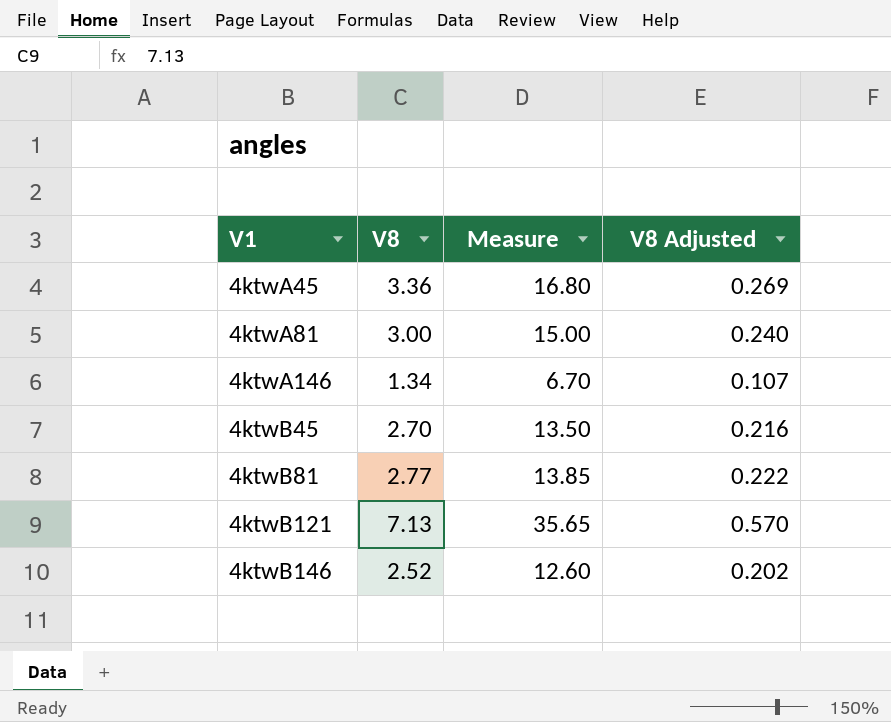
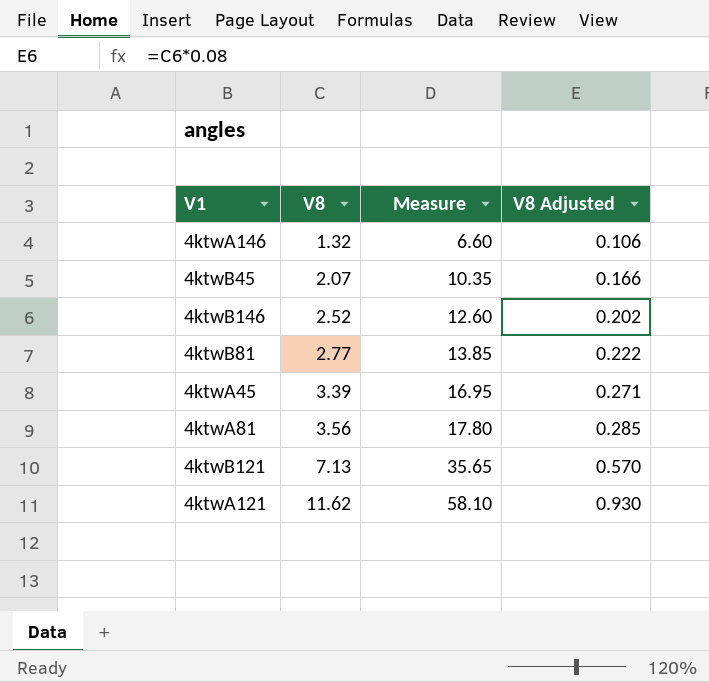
row order: V1 ascending -> V8 ascending
4ktwA146 | V8: 1.34 -> 1.32
4ktwA146 | Measure: 6.70 -> 6.60
4ktwA146 | V8 Adjusted: 0.107 -> 0.106
4ktwB45 | V8: 2.70 -> 2.07
4ktwB45 | Measure: 13.50 -> 10.35
4ktwB45 | V8 Adjusted: 0.216 -> 0.166
4ktwA45 | V8: 3.36 -> 3.39
4ktwA45 | Measure: 16.80 -> 16.95
4ktwA45 | V8 Adjusted: 0.269 -> 0.271
4ktwA81 | V8: 3.00 -> 3.56
4ktwA81 | Measure: 15.00 -> 17.80
4ktwA81 | V8 Adjusted: 0.240 -> 0.285
row 4ktwA121: none -> 11.62 | 58.10 | 0.930

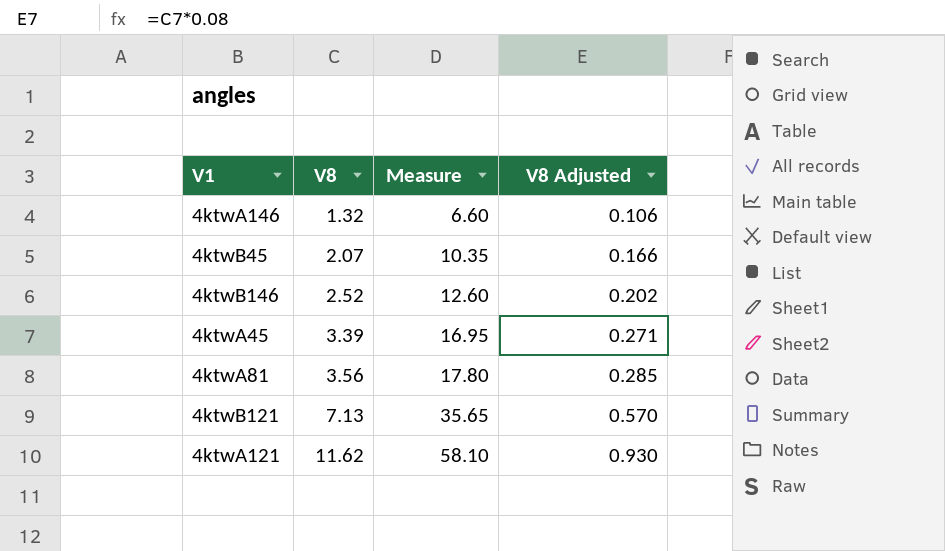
row 4ktwB81: 2.77 | 13.85 | 0.222 -> none

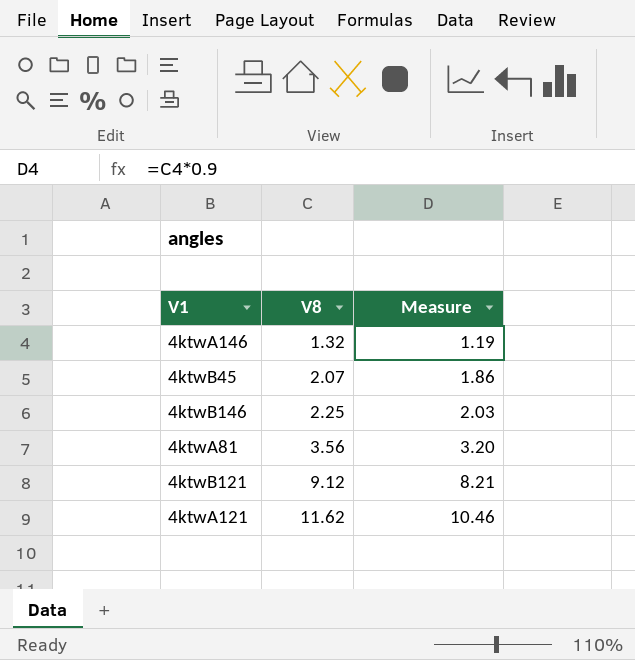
column V8 Adjusted | formula: [V8] * 0.08 -> none
column Measure | formula: [V8] * 5 -> [V8] * 0.9
row 4ktwA45: 3.39 | 16.95 | 0.271 -> none
4ktwB146 | V8: 2.52 -> 2.25
4ktwB121 | V8: 7.13 -> 9.12

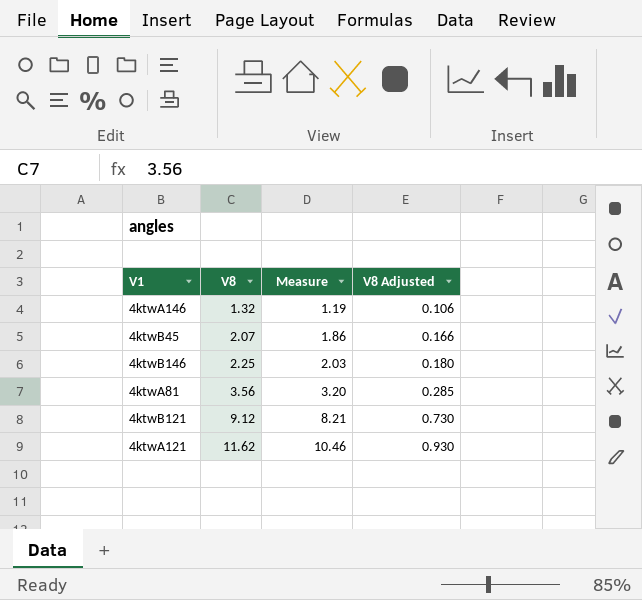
column V8 Adjusted | formula: none -> [V8] * 0.08

